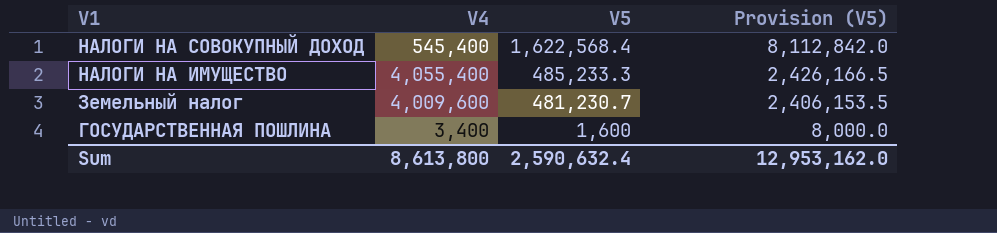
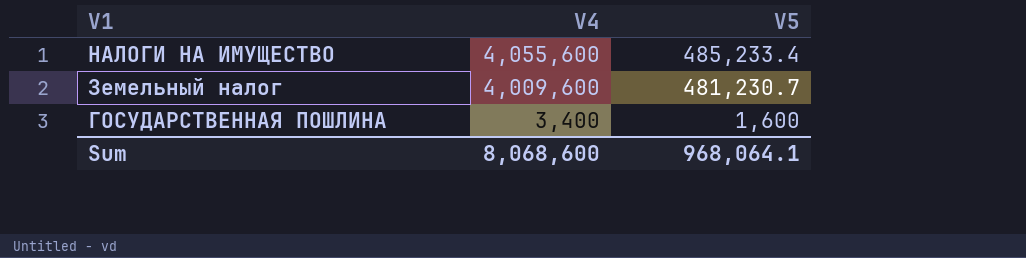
column Provision (V5) | formula: [V5] * 5 -> none
row НАЛОГИ НА СОВОКУПНЫЙ ДОХОД: 545,400 | 1,622,568.4 | 8,112,842.0 -> none
НАЛОГИ НА ИМУЩЕСТВО | V4: 4,055,400 -> 4,055,600
НАЛОГИ НА ИМУЩЕСТВО | V5: 485,233.3 -> 485,233.4
Sum | V4: 8,613,800 -> 8,068,600
Sum | V5: 2,590,632.4 -> 968,064.1

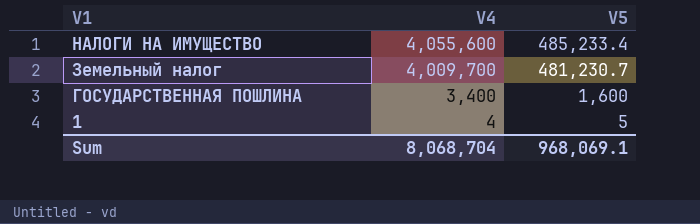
Земельный налог | V4: 4,009,600 -> 4,009,700
row 1: none -> 4 | 5
Sum | V4: 8,068,600 -> 8,068,704
Sum | V5: 968,064.1 -> 968,069.1

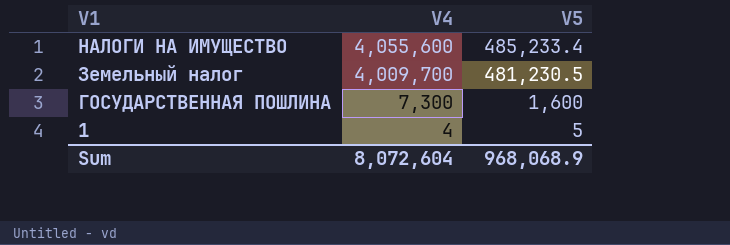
Земельный налог | V5: 481,230.7 -> 481,230.5
ГОСУДАРСТВЕННАЯ ПОШЛИНА | V4: 3,400 -> 7,300
Sum | V4: 8,068,704 -> 8,072,604
Sum | V5: 968,069.1 -> 968,068.9

